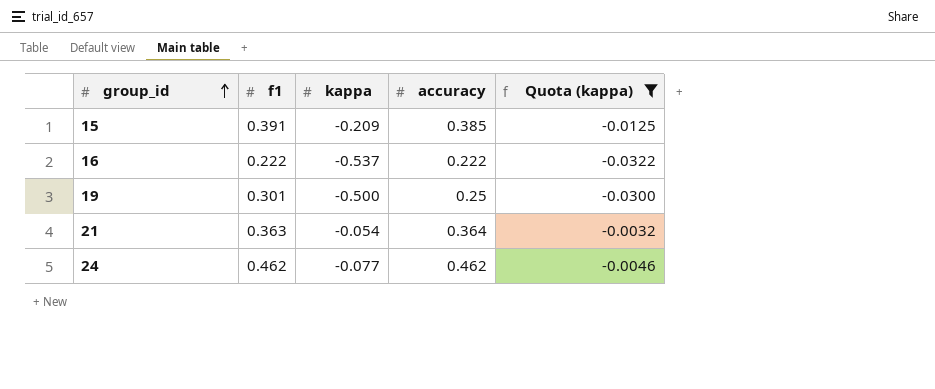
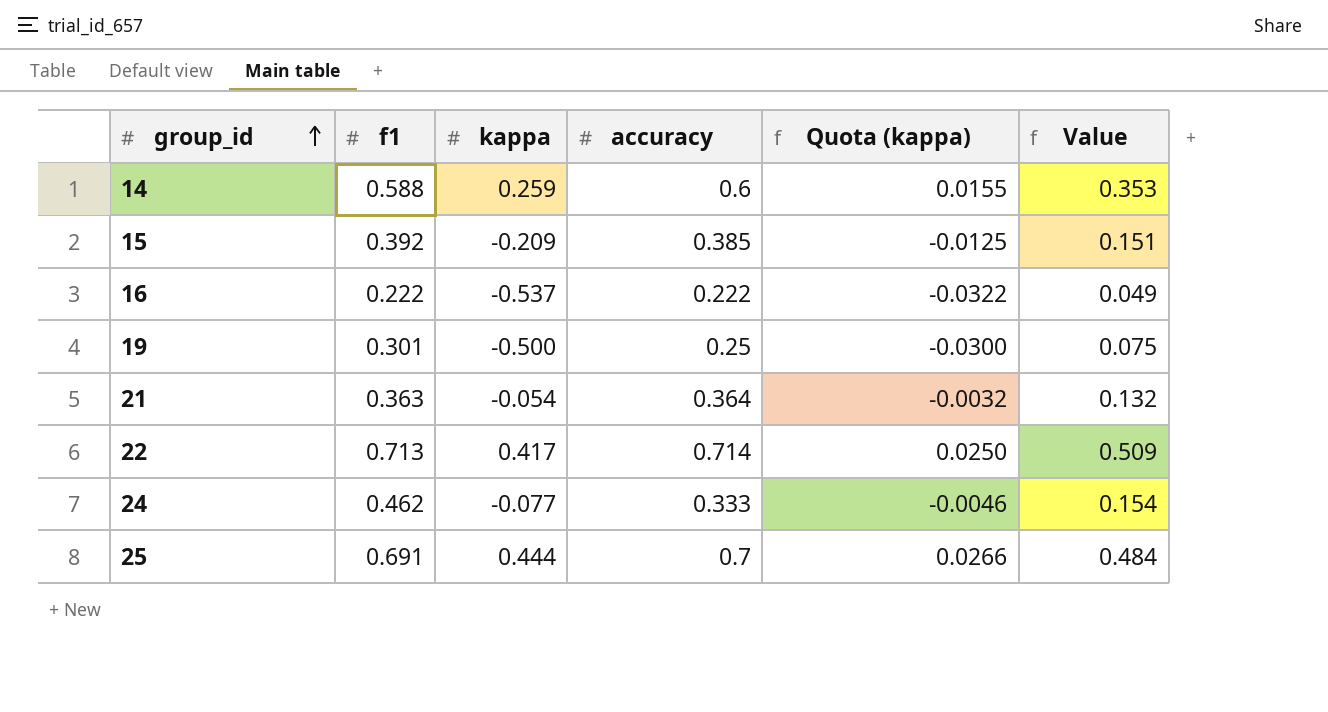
filter: Quota (kappa) <= -0.0032 -> none
column Value | formula: none -> [f1] * [accuracy]
15 | f1: 0.391 -> 0.392
24 | accuracy: 0.462 -> 0.333

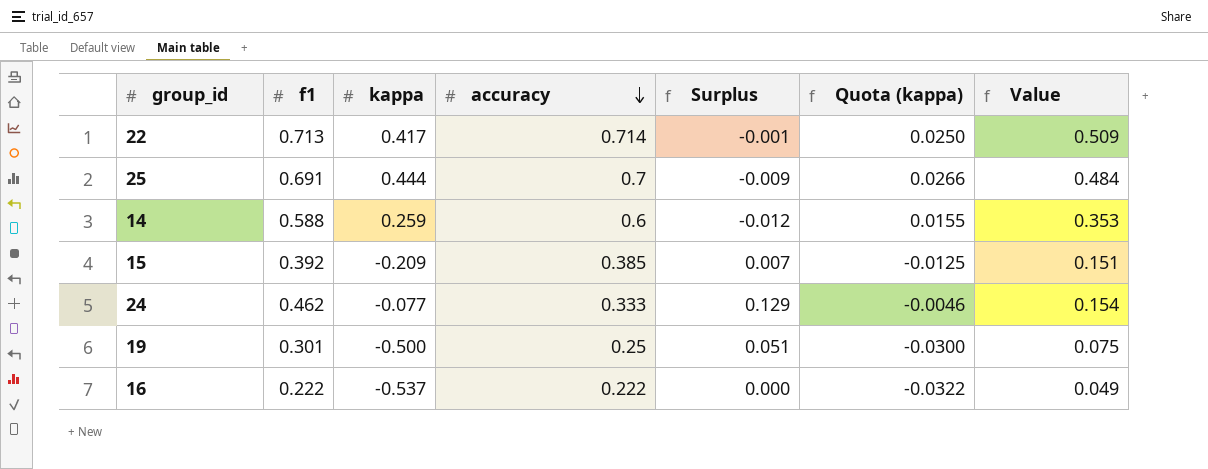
row order: group_id ascending -> accuracy descending
column Surplus | formula: none -> [f1] - [accuracy]
row 21: 0.363 | -0.054 | 0.364 | -0.0032 | 0.132 -> none

